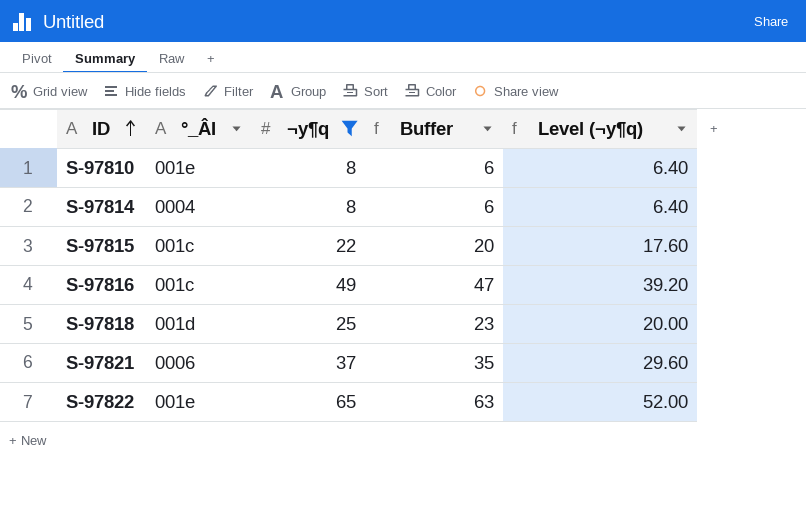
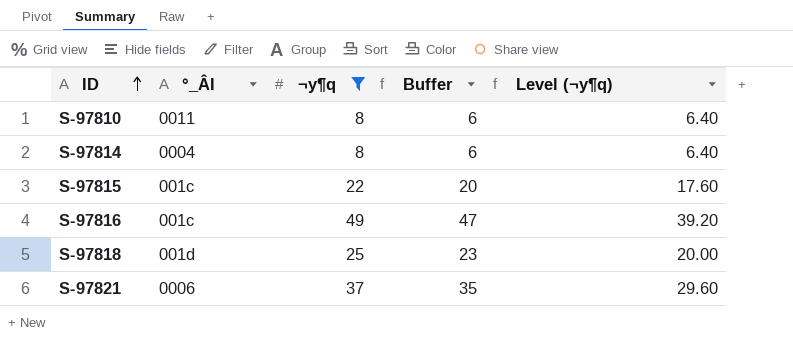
row S-97822: 001e | 65 | 63 | 52.00 -> none
S-97810 | °_ÂI: 001e -> 0011

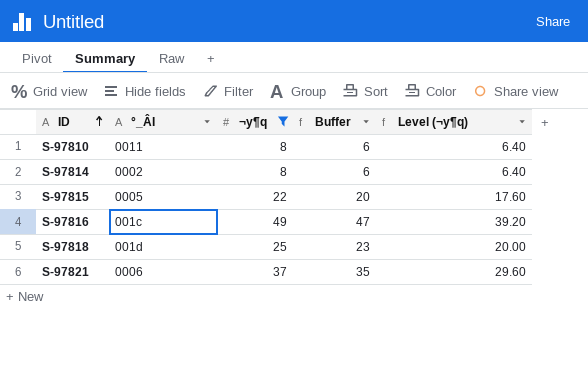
S-97814 | °_ÂI: 0004 -> 0002
S-97815 | °_ÂI: 001c -> 0005

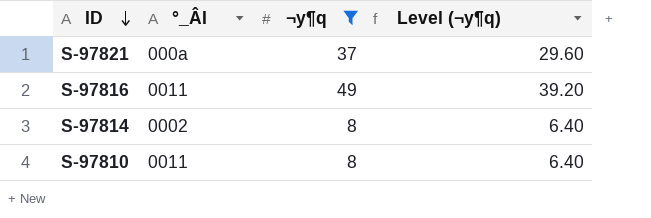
row order: ID ascending -> ID descending
column Buffer | formula: [¬y¶q] - 2 -> none
row S-97815: 0005 | 22 | 20 | 17.60 -> none
row S-97818: 001d | 25 | 23 | 20.00 -> none
S-97821 | °_ÂI: 0006 -> 000a
S-97816 | °_ÂI: 001c -> 0011

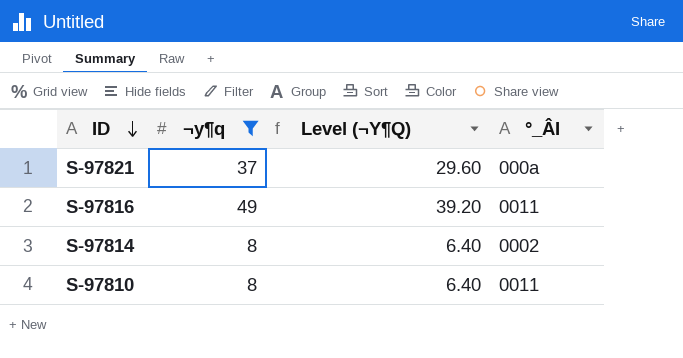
column name: Level (¬y¶q) -> Level (¬Y¶Q)
column °_ÂI | position: 2 -> 4

